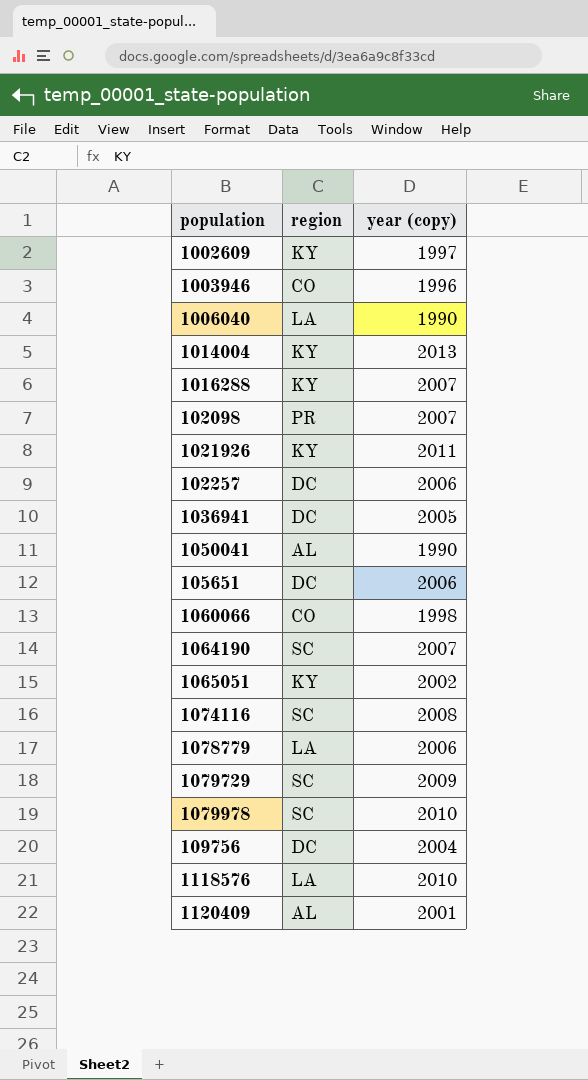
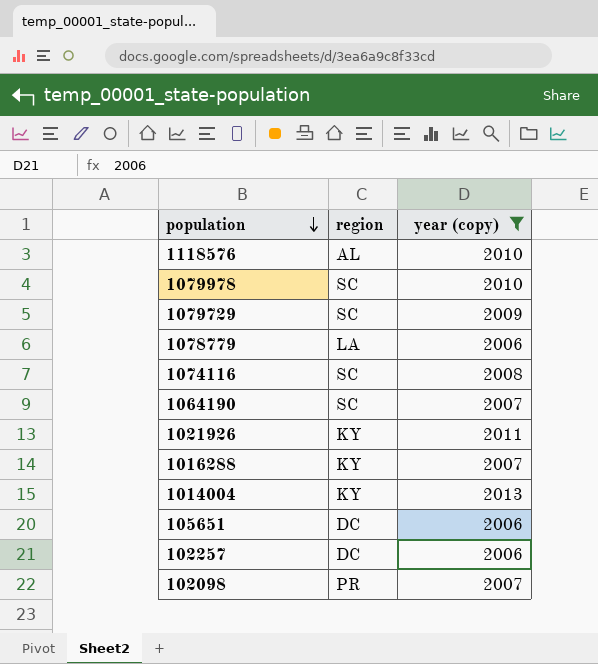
filter: none -> year (copy) >= 2006
row order: none -> population descending
1118576 | region: LA -> AL

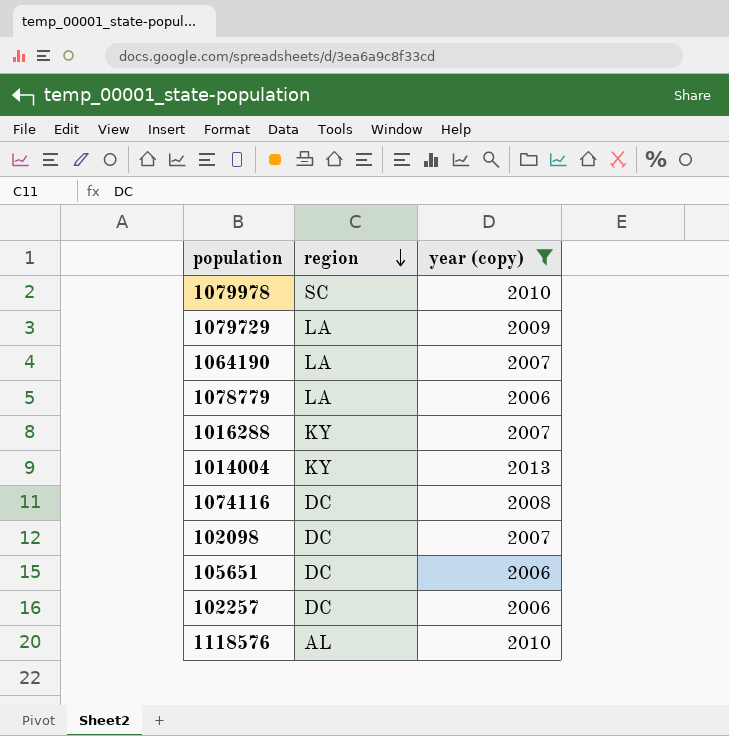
row order: population descending -> region descending
row 1021926: KY | 2011 -> none
1079729 | region: SC -> LA
1064190 | region: SC -> LA
1074116 | region: SC -> DC
102098 | region: PR -> DC

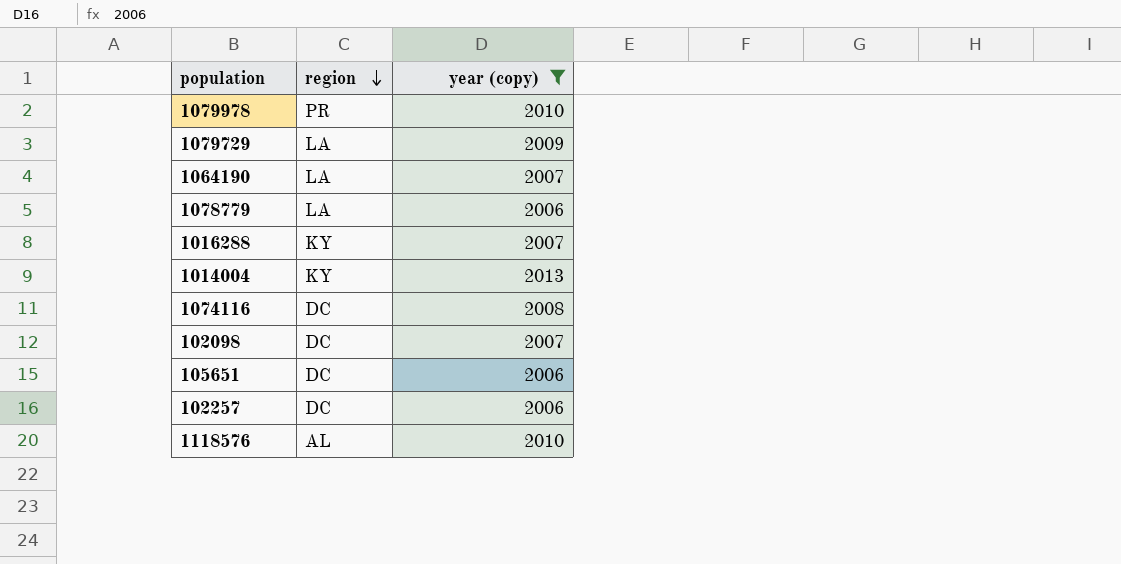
1079978 | region: SC -> PR

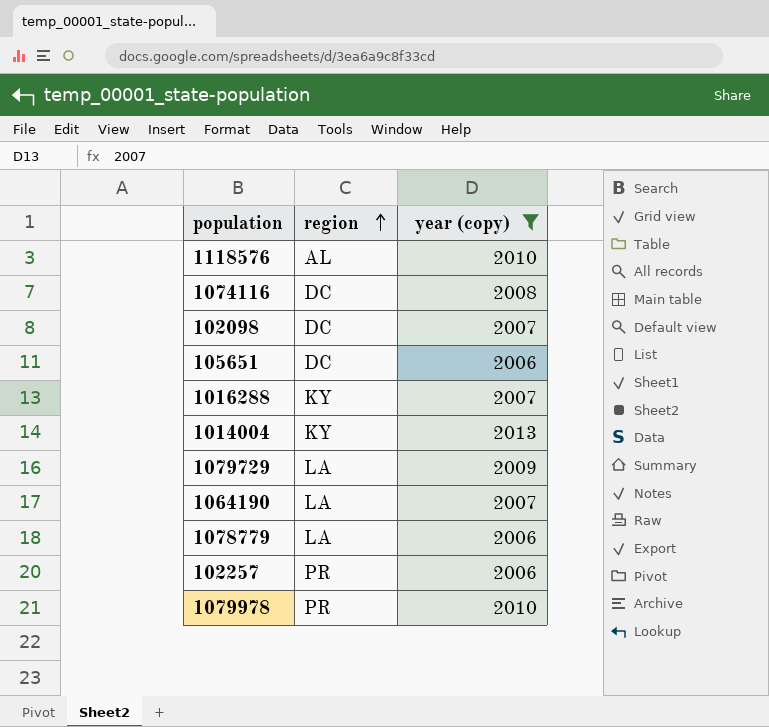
row order: region descending -> region ascending
102257 | region: DC -> PR

